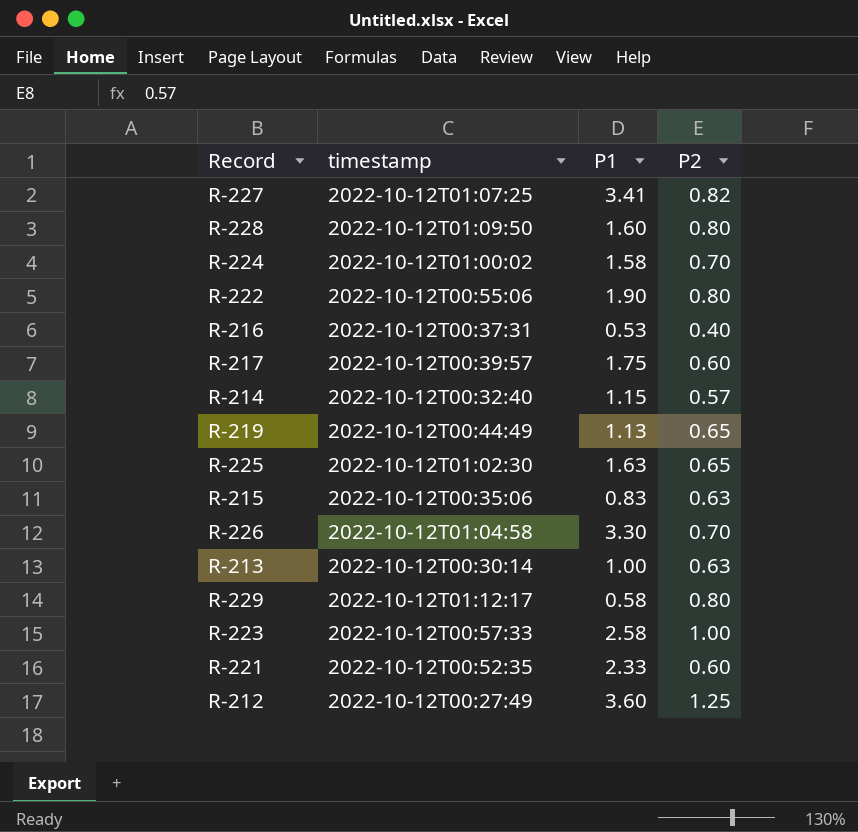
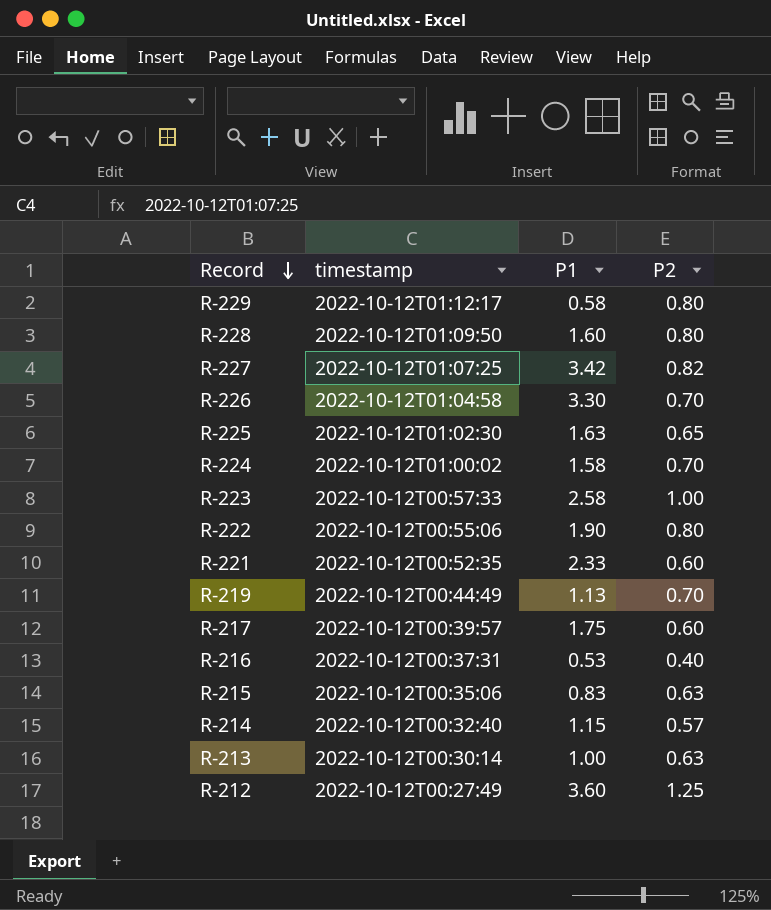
row order: none -> Record descending
R-227 | P1: 3.41 -> 3.42
R-219 | P2: 0.65 -> 0.70

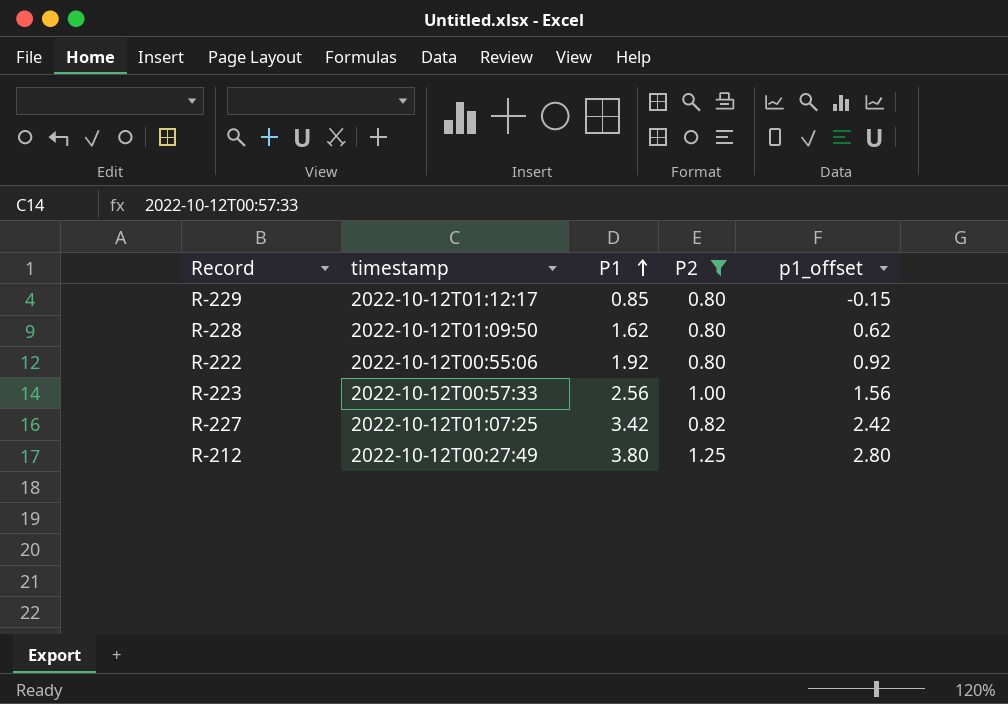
filter: none -> P2 >= 0.80
row order: Record descending -> P1 ascending
column p1_offset | formula: none -> [P1] - 1
R-229 | P1: 0.58 -> 0.85
R-228 | P1: 1.60 -> 1.62
R-222 | P1: 1.90 -> 1.92
R-223 | P1: 2.58 -> 2.56
R-212 | P1: 3.60 -> 3.80

